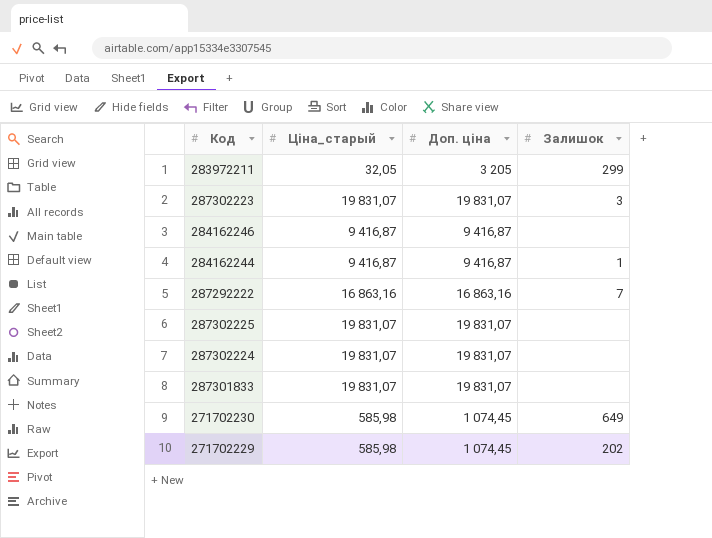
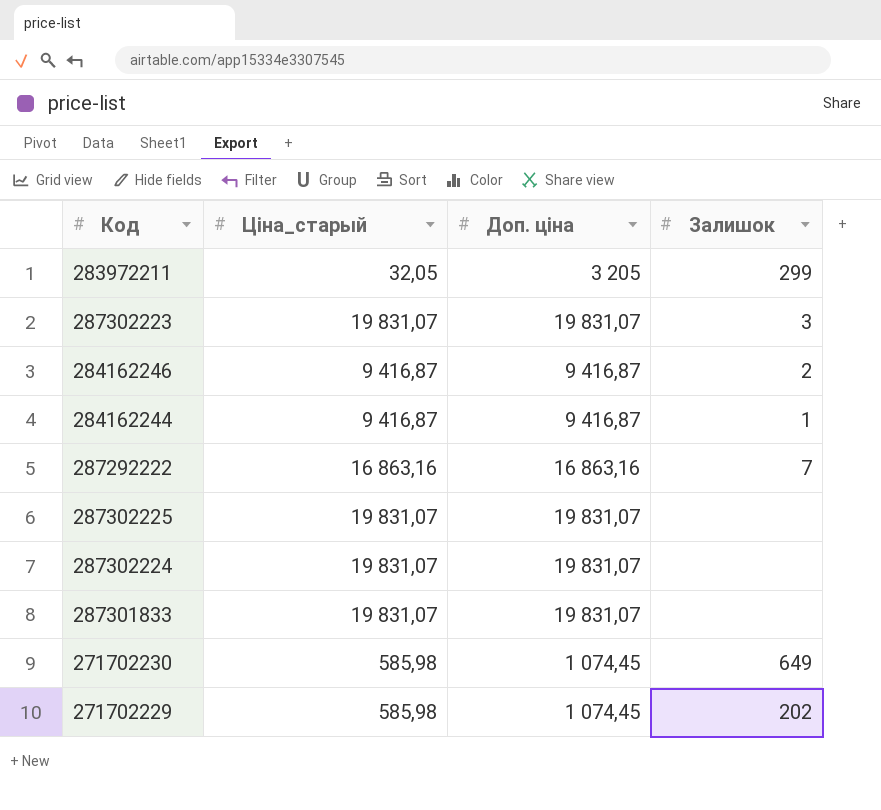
284162246 | Залишок: none -> 2

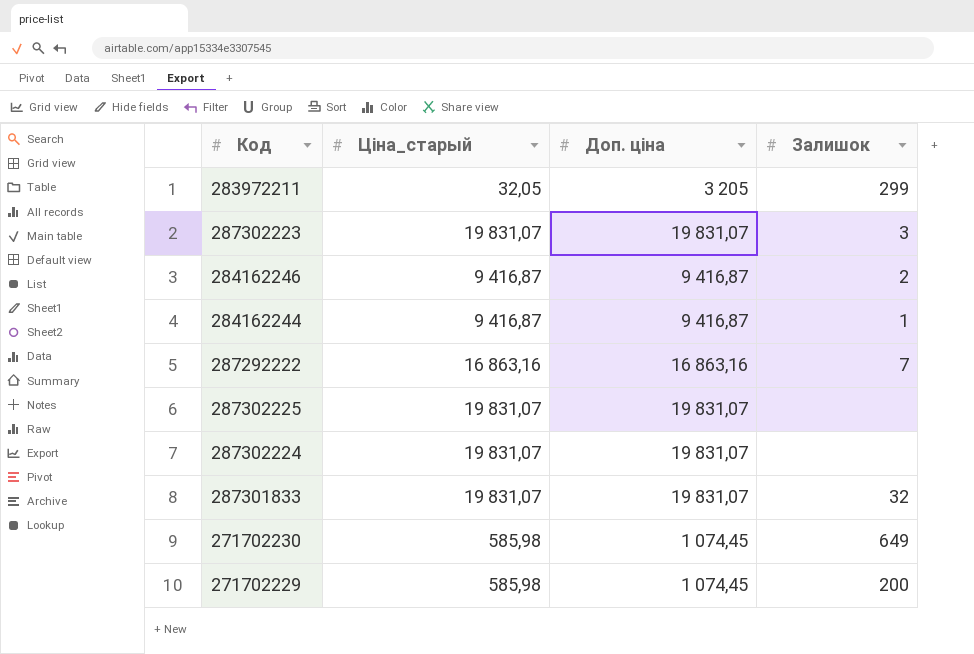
287301833 | Залишок: none -> 32
271702229 | Залишок: 202 -> 200

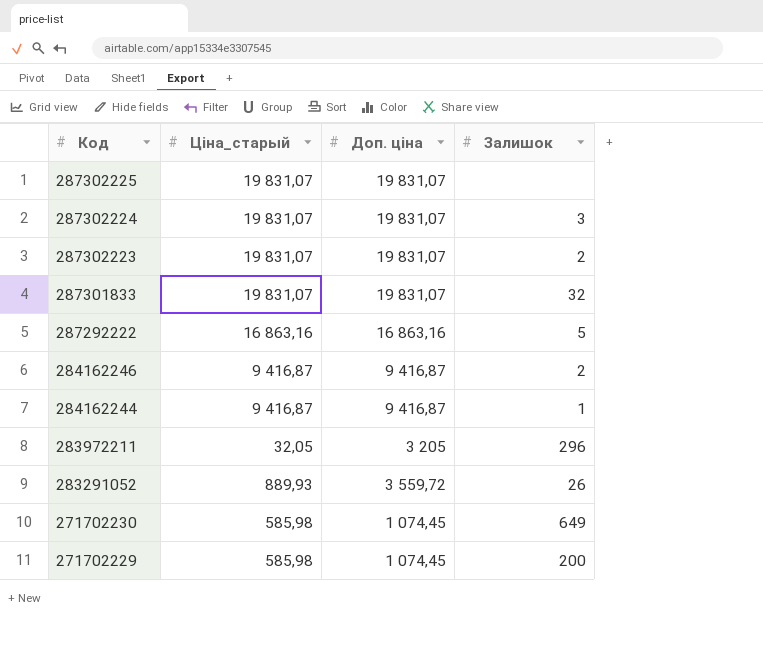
row order: none -> Код descending
287302224 | Залишок: none -> 3
287302223 | Залишок: 3 -> 2
287292222 | Залишок: 7 -> 5
283972211 | Залишок: 299 -> 296
row 283291052: none -> 889,93 | 3 559,72 | 26

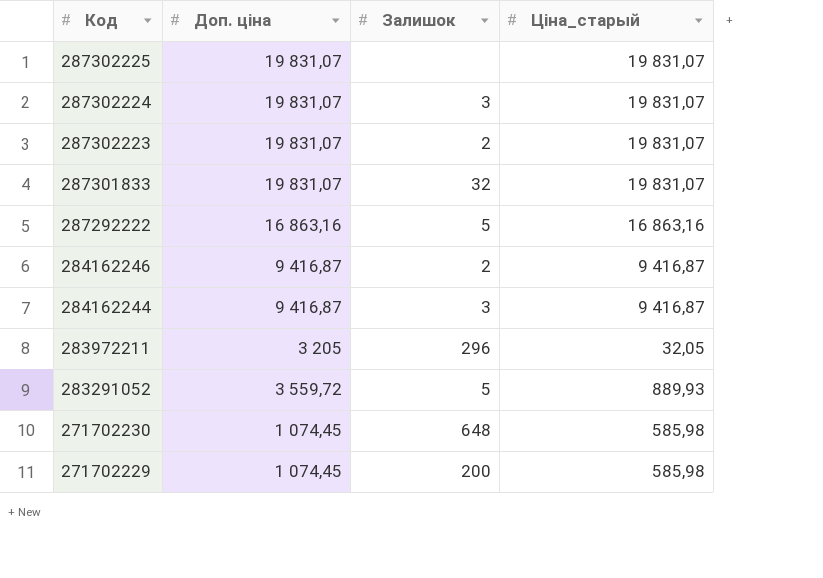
column Ціна_старый | position: 2 -> 4
284162244 | Залишок: 1 -> 3
283291052 | Залишок: 26 -> 5
271702230 | Залишок: 649 -> 648

